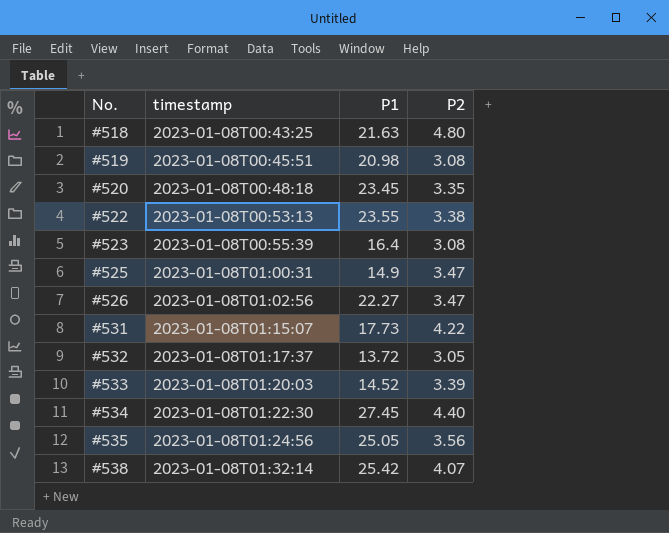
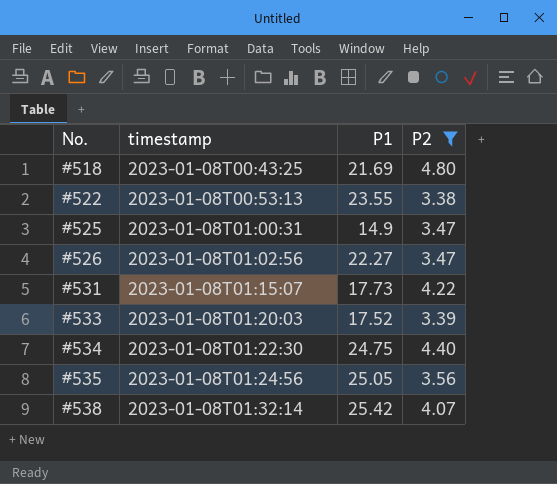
filter: none -> P2 >= 3.38
#518 | P1: 21.63 -> 21.69
#533 | P1: 14.52 -> 17.52
#534 | P1: 27.45 -> 24.75

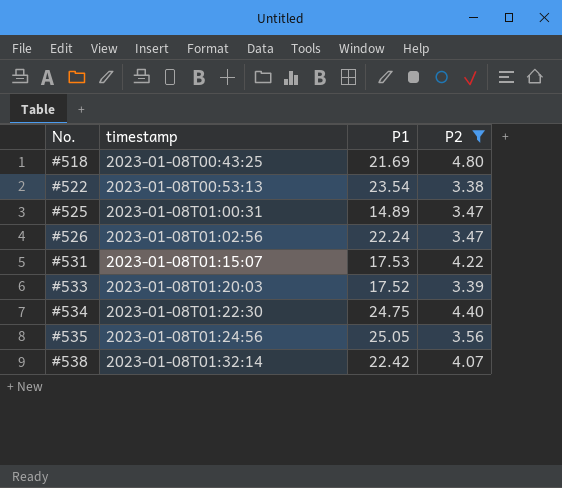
#522 | P1: 23.55 -> 23.54
#525 | P1: 14.9 -> 14.89
#526 | P1: 22.27 -> 22.24
#531 | P1: 17.73 -> 17.53
#538 | P1: 25.42 -> 22.42

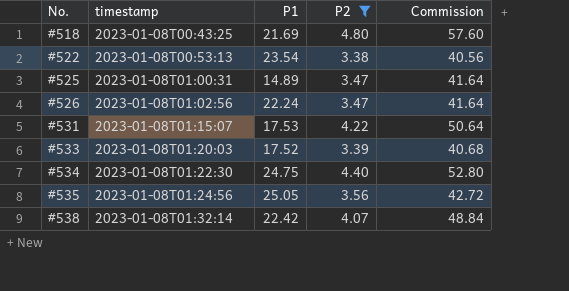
column Commission | formula: none -> [P2] * 12

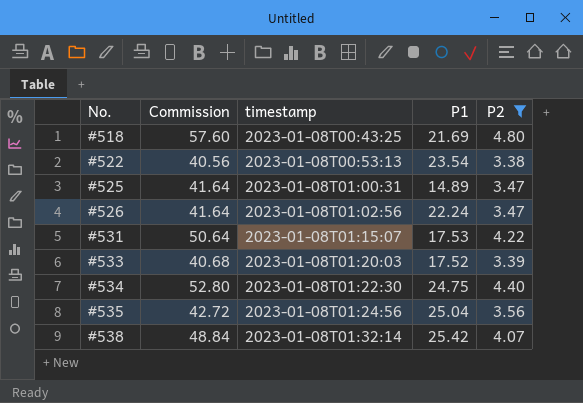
column Commission | position: 5 -> 2
#535 | P1: 25.05 -> 25.04
#538 | P1: 22.42 -> 25.42

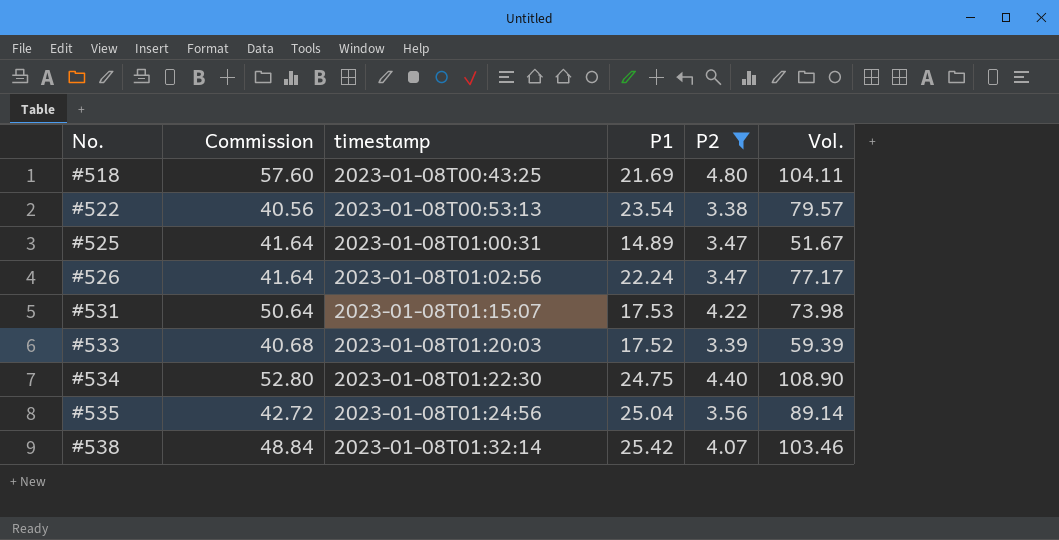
column Vol. | formula: none -> [P1] * [P2]

